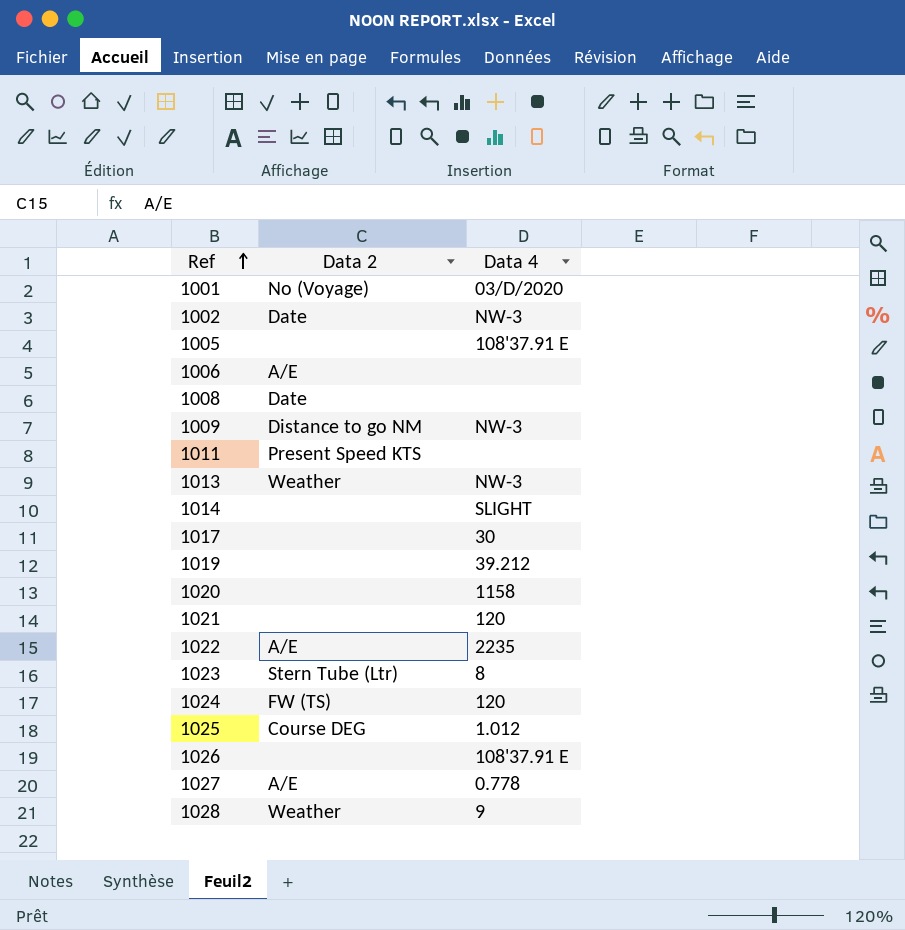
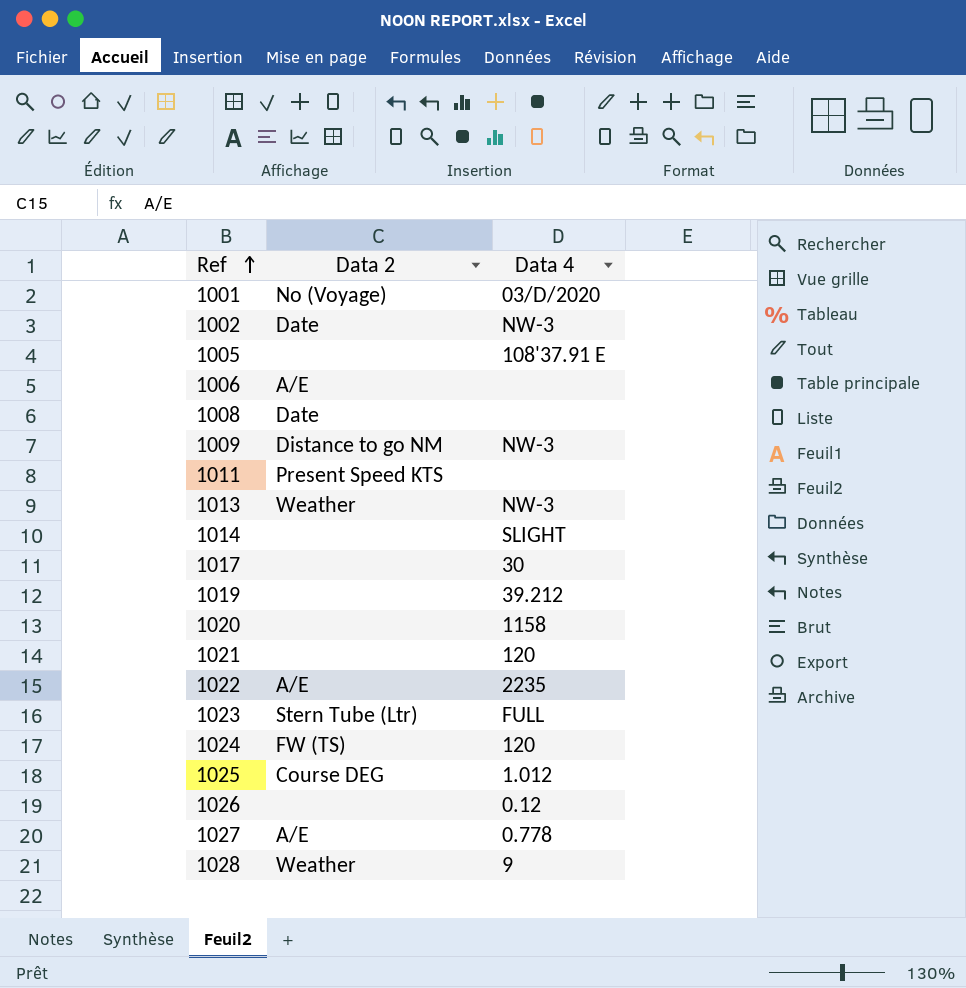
1023 | Data 4: 8 -> FULL
1026 | Data 4: 108'37.91 E -> 0.12

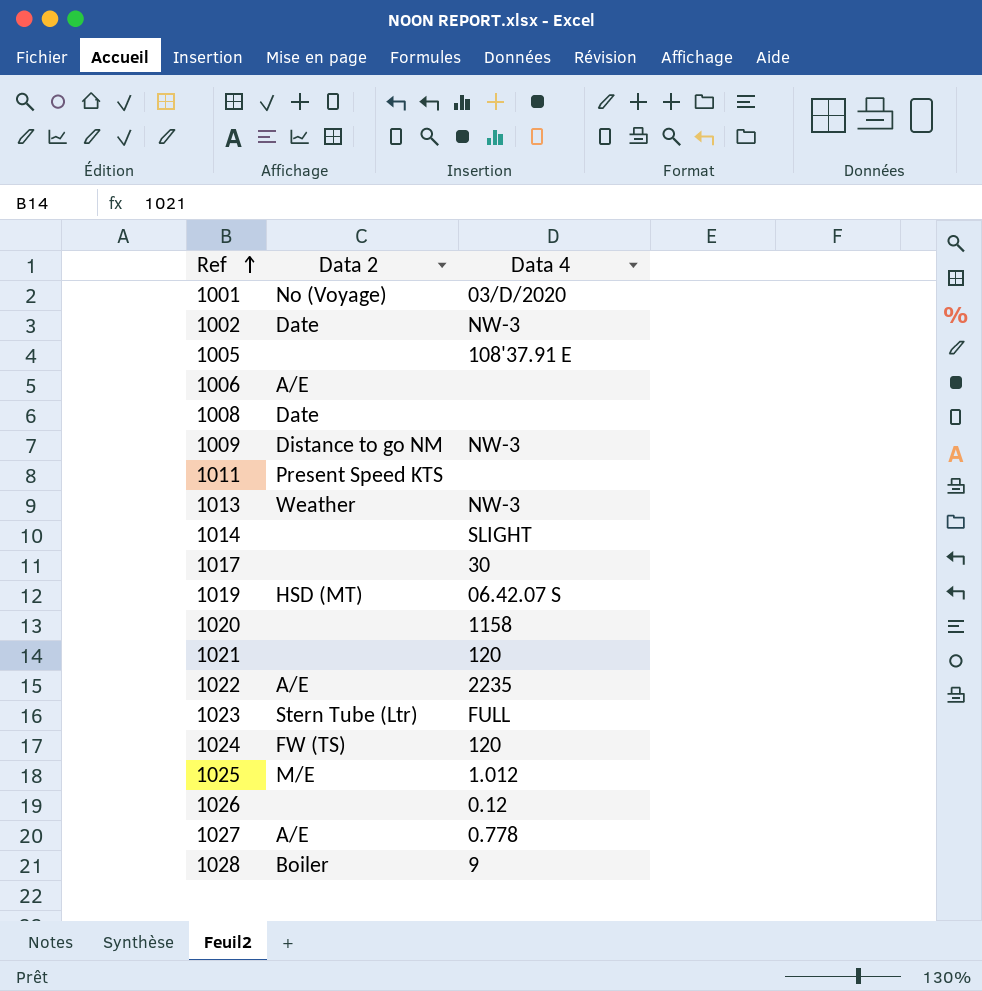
1019 | Data 2: none -> HSD (MT)
1019 | Data 4: 39.212 -> 06.42.07 S
1025 | Data 2: Course DEG -> M/E
1028 | Data 2: Weather -> Boiler

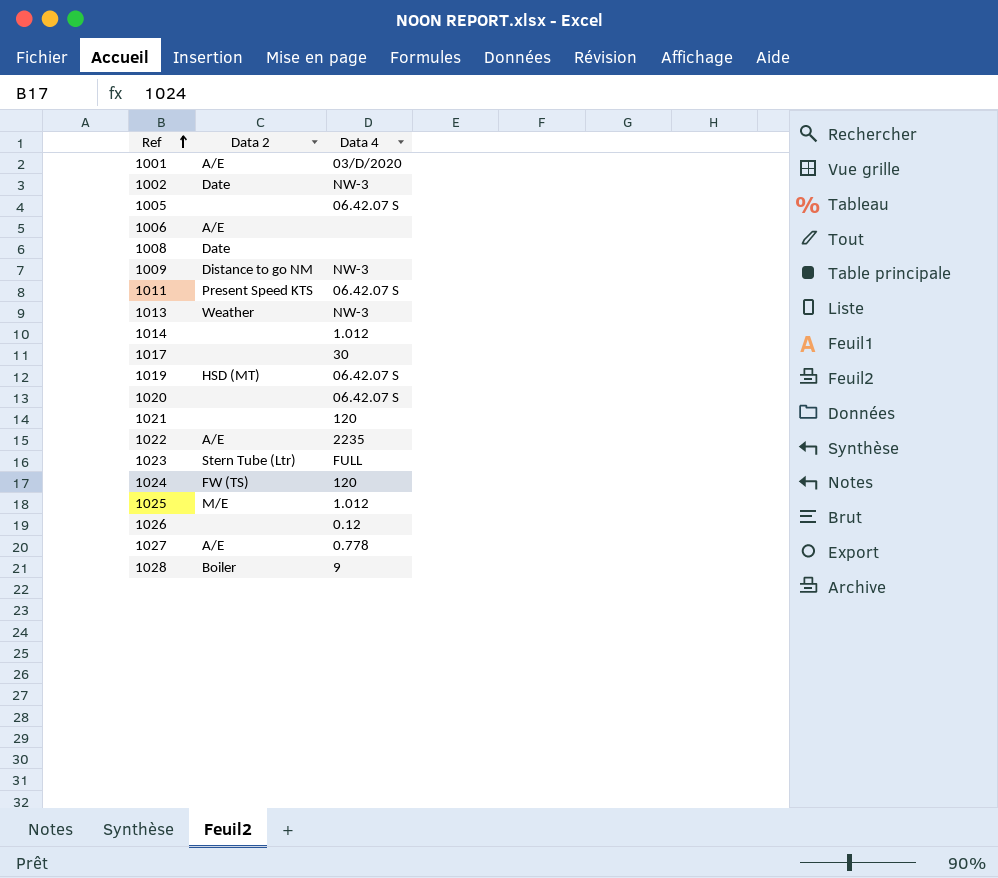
1001 | Data 2: No (Voyage) -> A/E
1005 | Data 4: 108'37.91 E -> 06.42.07 S
1011 | Data 4: none -> 06.42.07 S
1014 | Data 4: SLIGHT -> 1.012
1020 | Data 4: 1158 -> 06.42.07 S

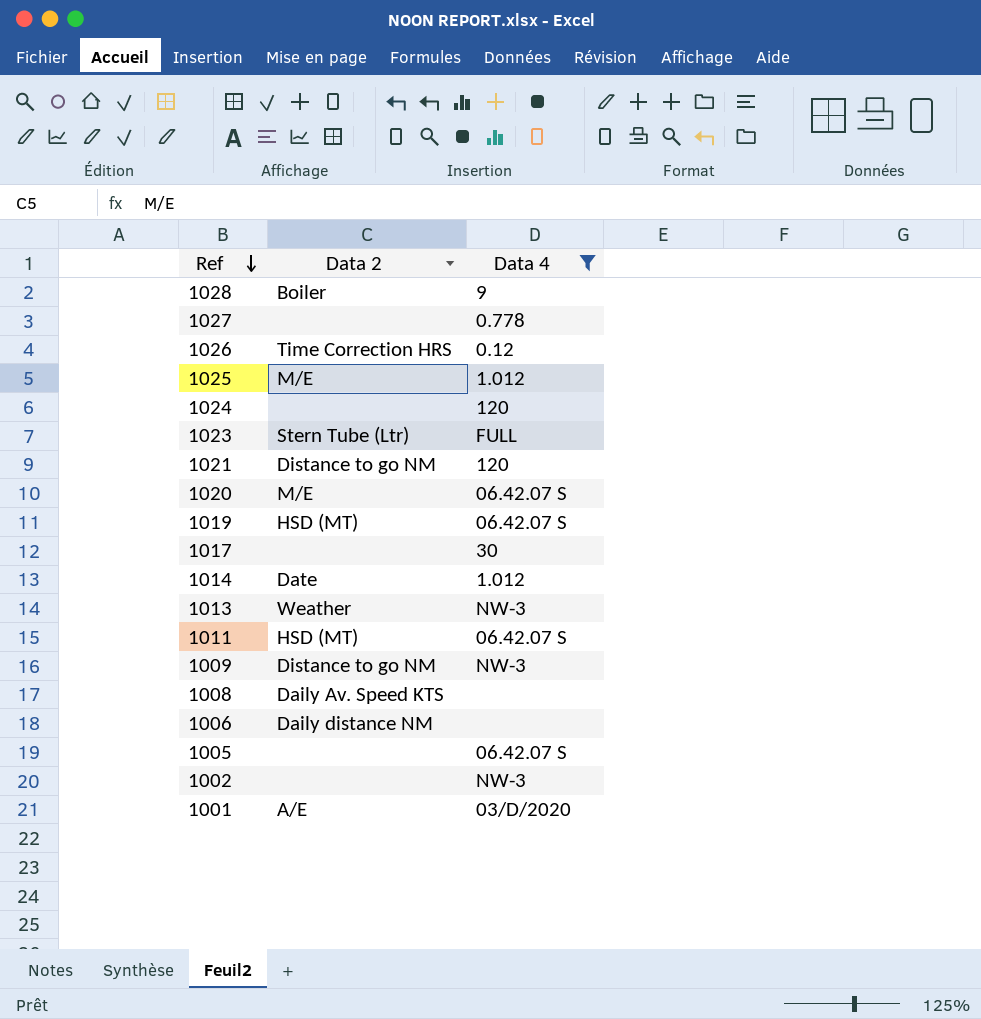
filter: none -> Data 4 != 2235
row order: Ref ascending -> Ref descending
1027 | Data 2: A/E -> none
1026 | Data 2: none -> Time Correction HRS
1024 | Data 2: FW (TS) -> none
1021 | Data 2: none -> Distance to go NM
1020 | Data 2: none -> M/E
1014 | Data 2: none -> Date
1011 | Data 2: Present Speed KTS -> HSD (MT)
1008 | Data 2: Date -> Daily Av. Speed KTS
1006 | Data 2: A/E -> Daily distance NM
1002 | Data 2: Date -> none

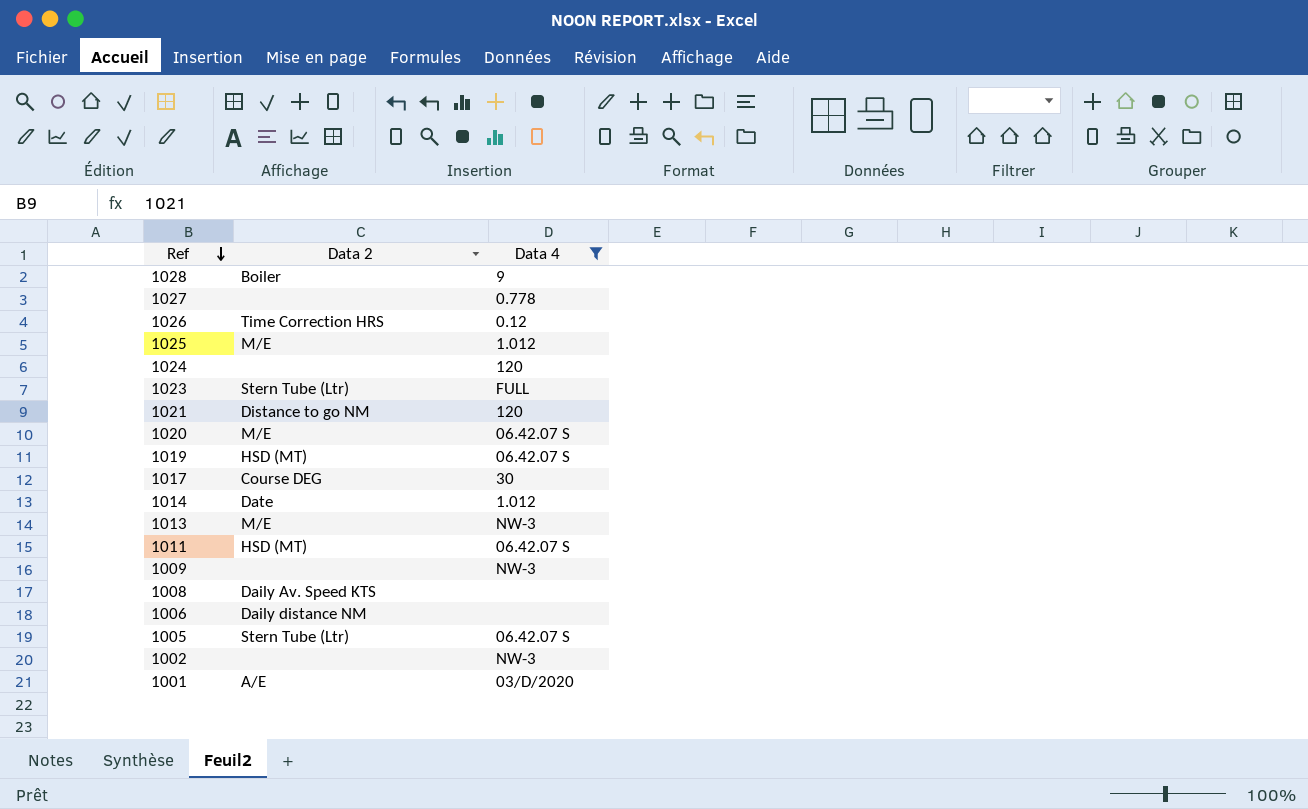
1017 | Data 2: none -> Course DEG
1013 | Data 2: Weather -> M/E
1009 | Data 2: Distance to go NM -> none
1005 | Data 2: none -> Stern Tube (Ltr)

